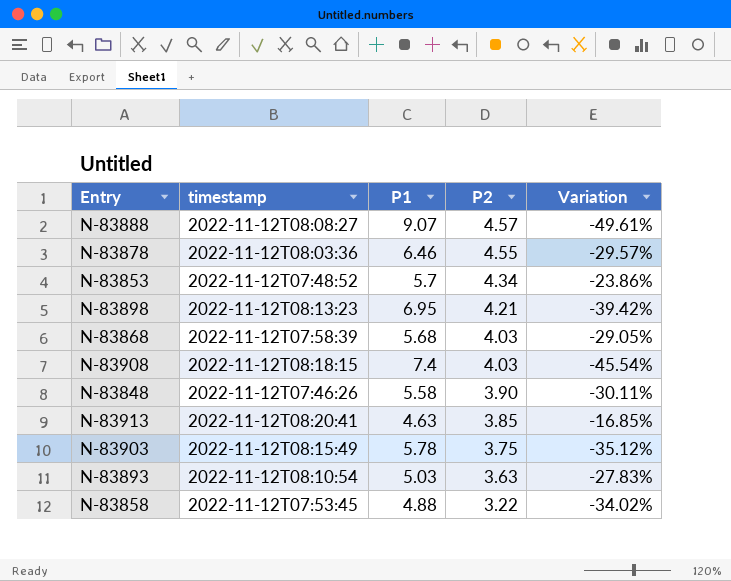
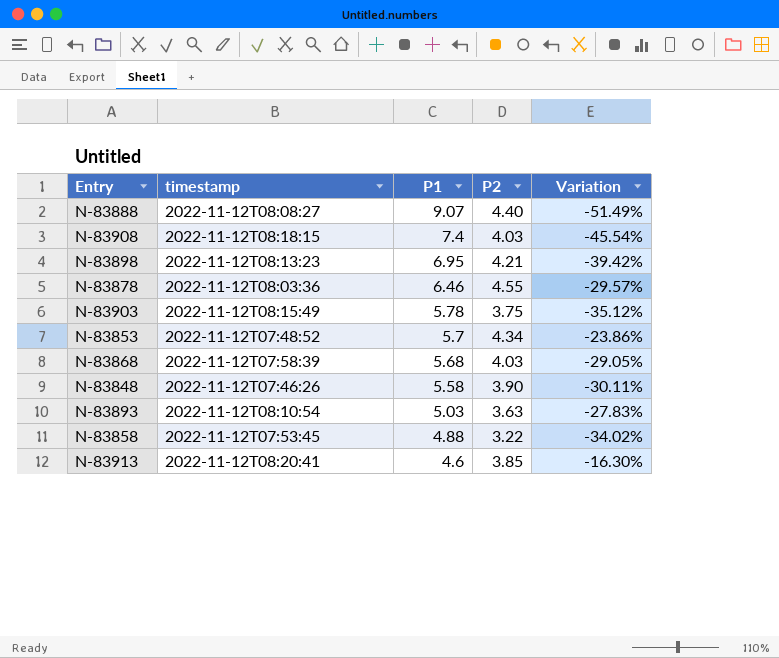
row order: P2 descending -> P1 descending
N-83888 | P2: 4.57 -> 4.40
N-83888 | Variation: -49.61% -> -51.49%
N-83913 | P1: 4.63 -> 4.6
N-83913 | Variation: -16.85% -> -16.30%

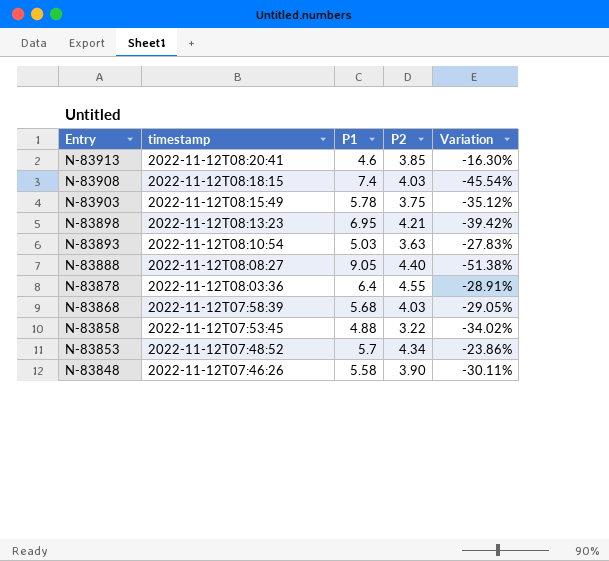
row order: P1 descending -> Entry descending
N-83888 | P1: 9.07 -> 9.05
N-83888 | Variation: -51.49% -> -51.38%
N-83878 | P1: 6.46 -> 6.4
N-83878 | Variation: -29.57% -> -28.91%

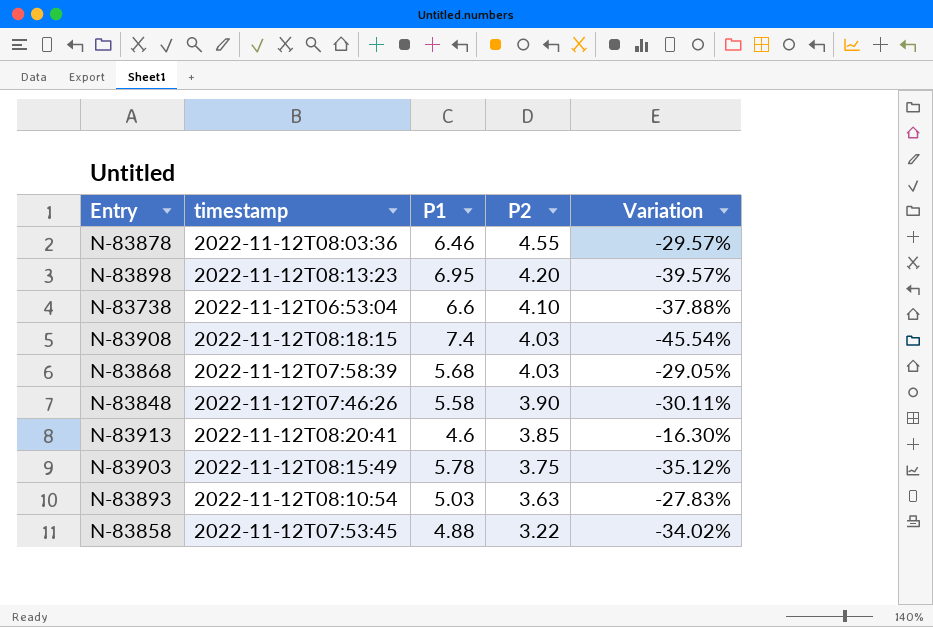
row order: Entry descending -> P2 descending
row N-83888: 2022-11-12T08:08:27 | 9.05 | 4.40 | -51.38% -> none
row N-83853: 2022-11-12T07:48:52 | 5.7 | 4.34 | -23.86% -> none
N-83878 | P1: 6.4 -> 6.46
N-83878 | Variation: -28.91% -> -29.57%
N-83898 | P2: 4.21 -> 4.20
N-83898 | Variation: -39.42% -> -39.57%
row N-83738: none -> 2022-11-12T06:53:04 | 6.6 | 4.10 | -37.88%

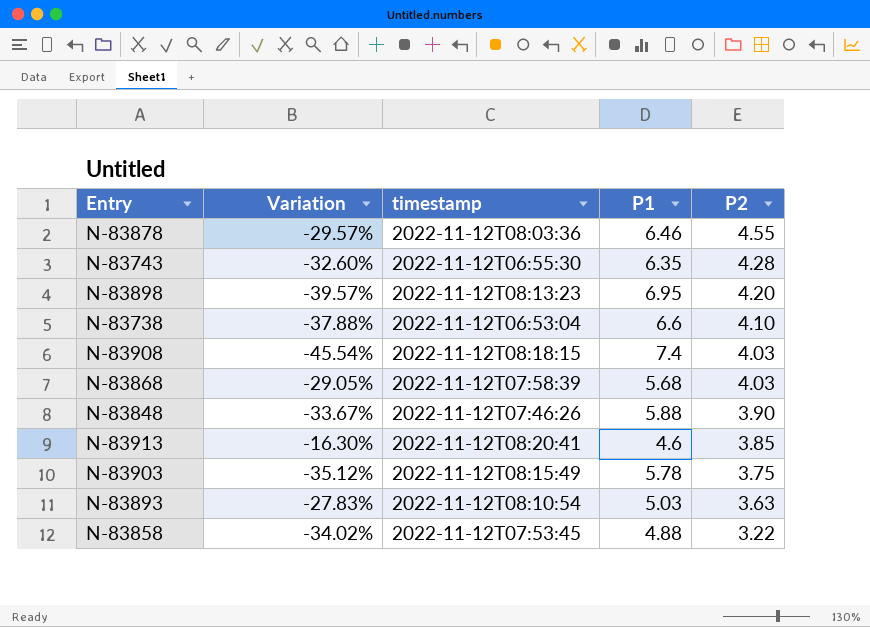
column Variation | position: 5 -> 2
row N-83743: none -> -32.60% | 2022-11-12T06:55:30 | 6.35 | 4.28
N-83848 | Variation: -30.11% -> -33.67%
N-83848 | P1: 5.58 -> 5.88

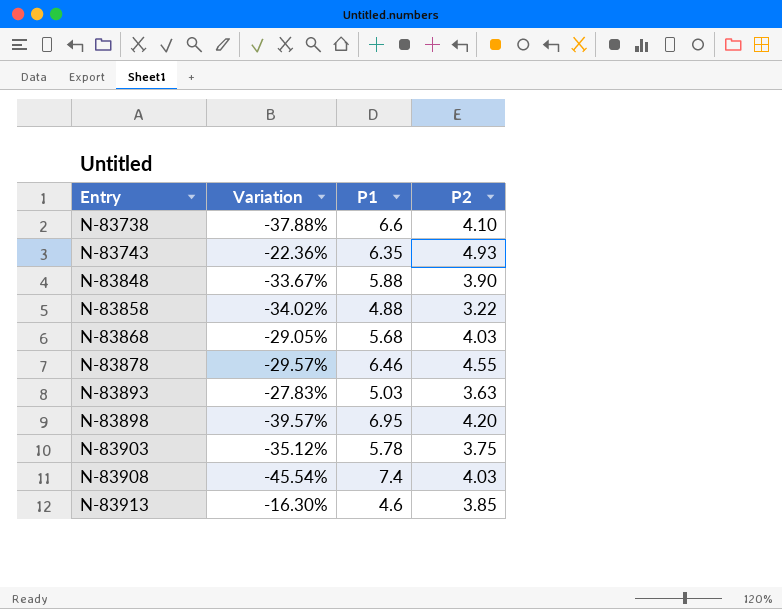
row order: P2 descending -> Entry ascending
column timestamp | position: 3 -> none
N-83743 | Variation: -32.60% -> -22.36%
N-83743 | P2: 4.28 -> 4.93

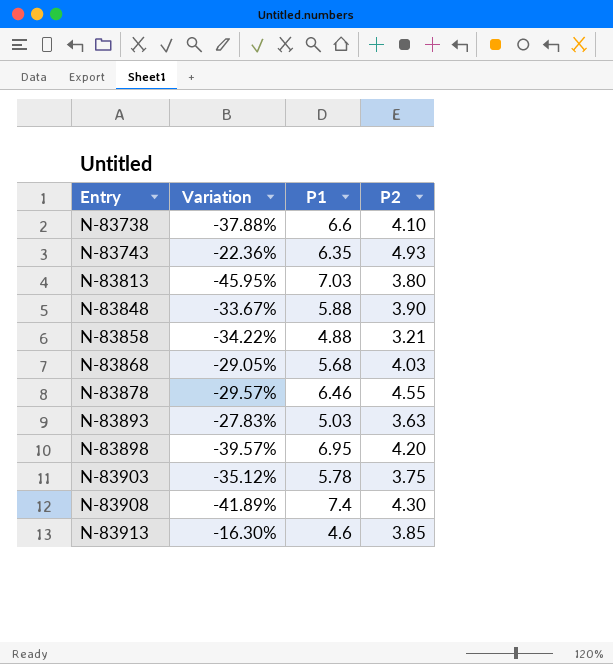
row N-83813: none -> -45.95% | 7.03 | 3.80
N-83858 | Variation: -34.02% -> -34.22%
N-83858 | P2: 3.22 -> 3.21
N-83908 | Variation: -45.54% -> -41.89%
N-83908 | P2: 4.03 -> 4.30

